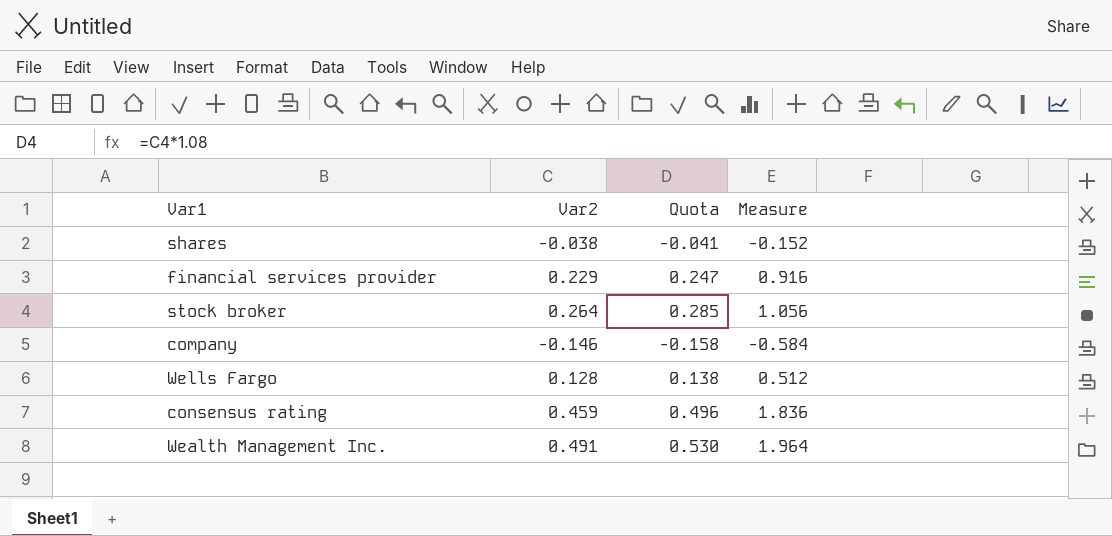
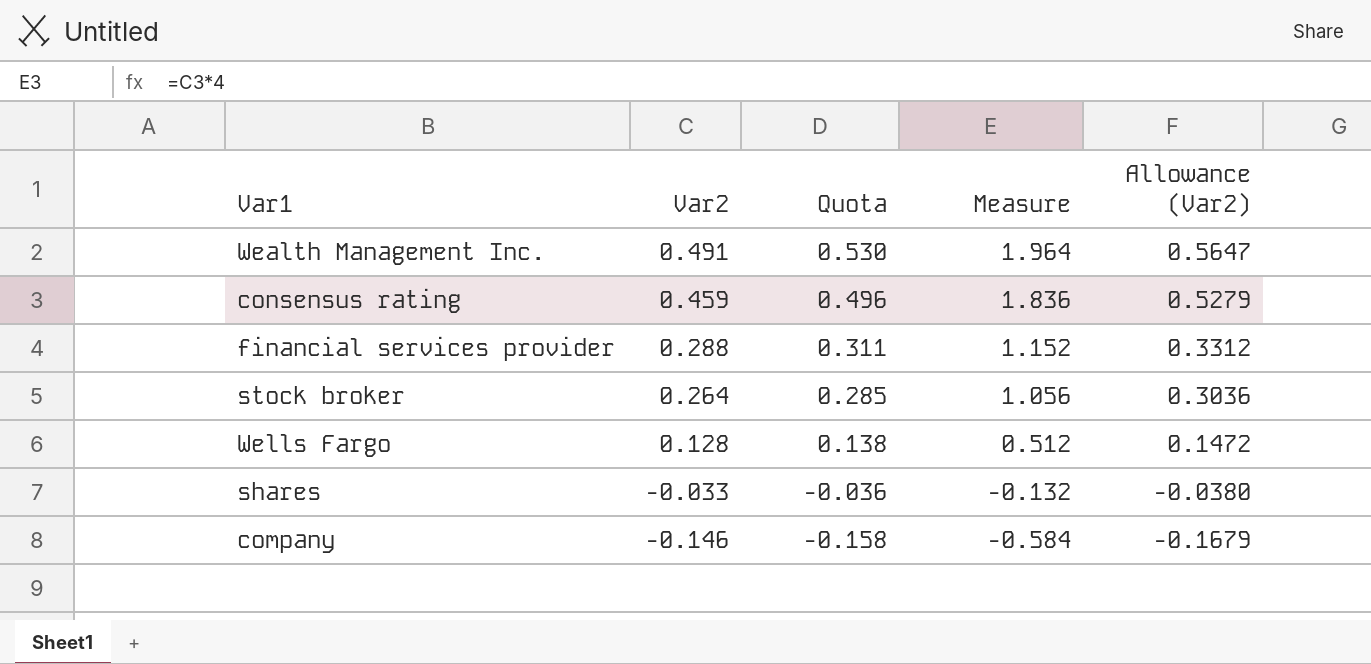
row order: none -> Var2 descending
column Allowance (Var2) | formula: none -> [Var2] * 1.15
financial services provider | Var2: 0.229 -> 0.288
financial services provider | Quota: 0.247 -> 0.311
financial services provider | Measure: 0.916 -> 1.152
shares | Var2: -0.038 -> -0.033
shares | Quota: -0.041 -> -0.036
shares | Measure: -0.152 -> -0.132

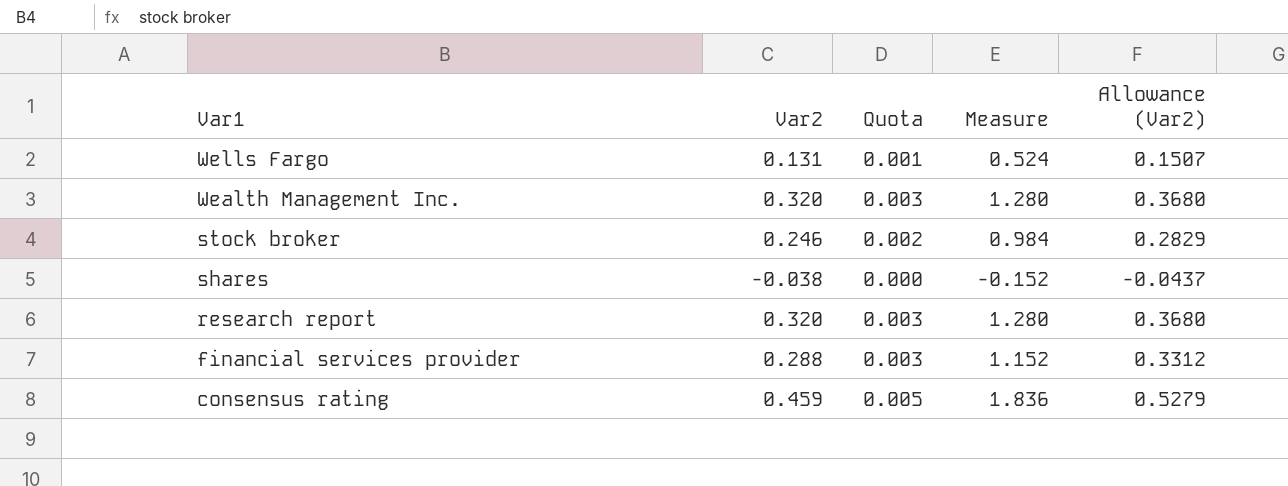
row order: Var2 descending -> Var1 descending
column Quota | formula: [Var2] * 1.08 -> [Var2] * 0.01
row company: -0.146 | -0.158 | -0.584 | -0.1679 -> none
Wells Fargo | Var2: 0.128 -> 0.131
Wells Fargo | Measure: 0.512 -> 0.524
Wells Fargo | Allowance (Var2): 0.1472 -> 0.1507
Wealth Management Inc. | Var2: 0.491 -> 0.320
Wealth Management Inc. | Measure: 1.964 -> 1.280
Wealth Management Inc. | Allowance (Var2): 0.5647 -> 0.3680
stock broker | Var2: 0.264 -> 0.246
stock broker | Measure: 1.056 -> 0.984
stock broker | Allowance (Var2): 0.3036 -> 0.2829
shares | Var2: -0.033 -> -0.038
shares | Measure: -0.132 -> -0.152
shares | Allowance (Var2): -0.0380 -> -0.0437
row research report: none -> 0.320 | 0.003 | 1.280 | 0.3680

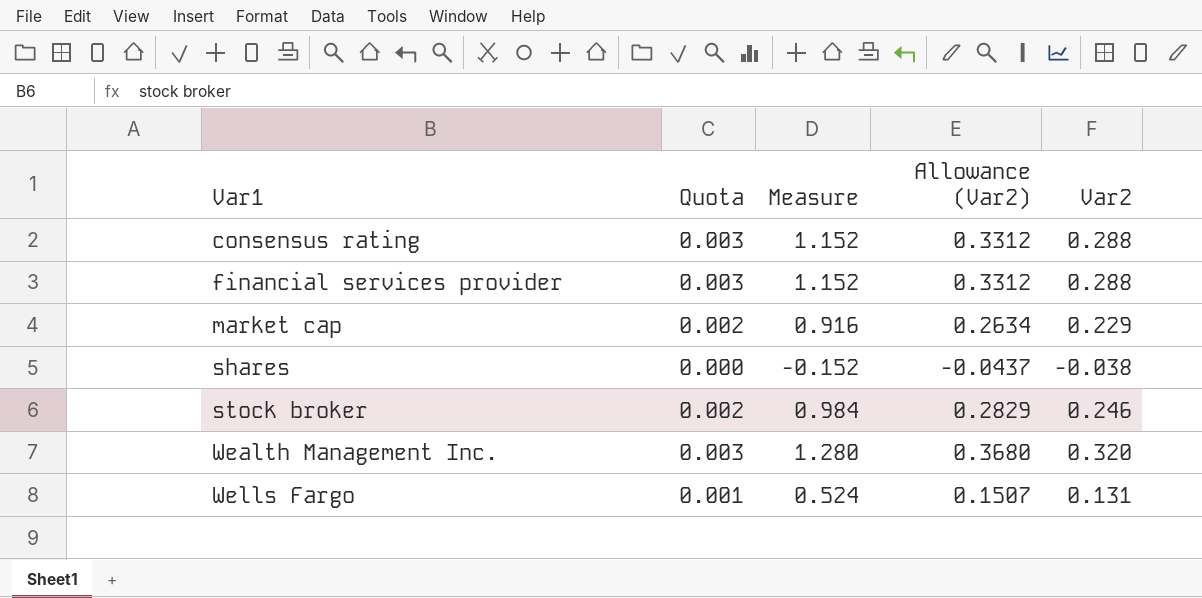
row order: Var1 descending -> Var1 ascending
column Var2 | position: 2 -> 5
row research report: 0.320 | 0.003 | 1.280 | 0.3680 -> none
consensus rating | Quota: 0.005 -> 0.003
consensus rating | Measure: 1.836 -> 1.152
consensus rating | Allowance (Var2): 0.5279 -> 0.3312
consensus rating | Var2: 0.459 -> 0.288
row market cap: none -> 0.002 | 0.916 | 0.2634 | 0.229

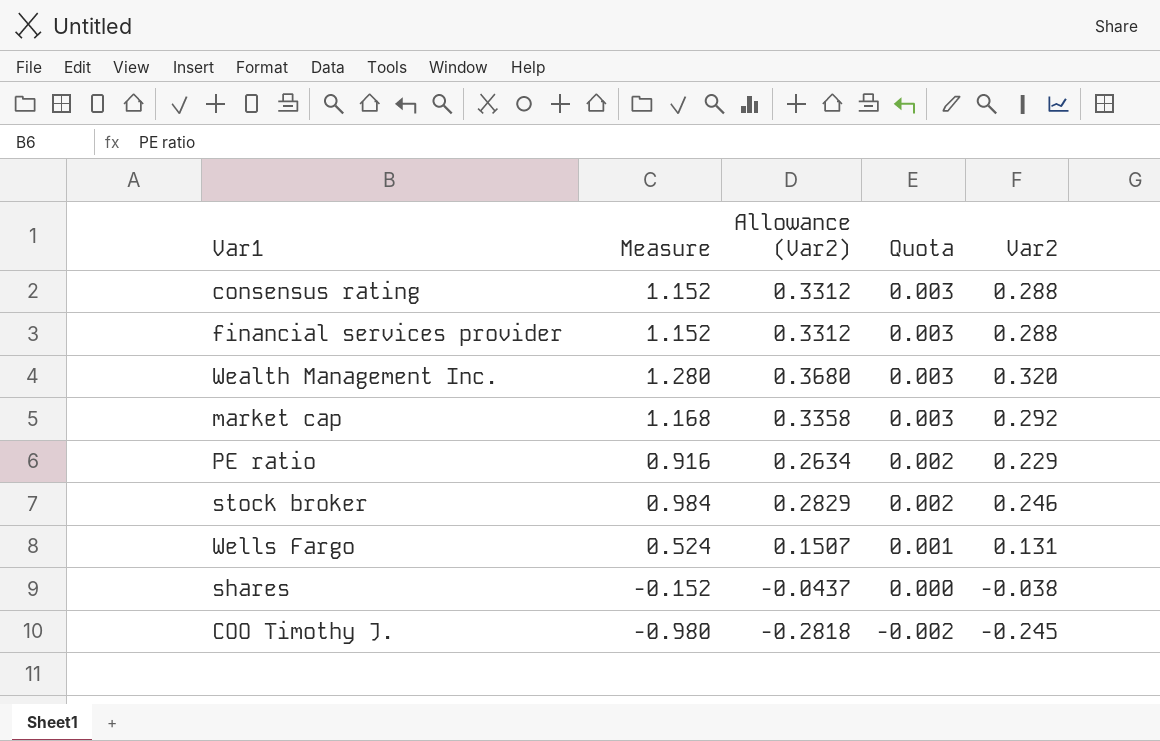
row order: Var1 ascending -> Quota descending
column Quota | position: 2 -> 4
market cap | Measure: 0.916 -> 1.168
market cap | Allowance (Var2): 0.2634 -> 0.3358
market cap | Quota: 0.002 -> 0.003
market cap | Var2: 0.229 -> 0.292
row PE ratio: none -> 0.916 | 0.2634 | 0.002 | 0.229
row COO Timothy J.: none -> -0.980 | -0.2818 | -0.002 | -0.245

